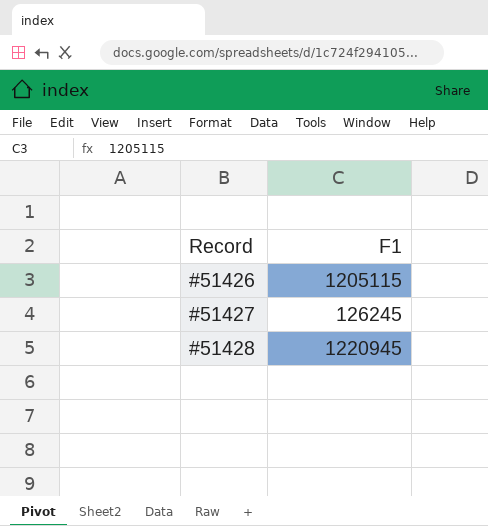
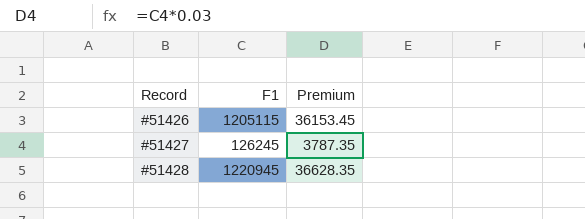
column Premium | formula: none -> [F1] * 0.03

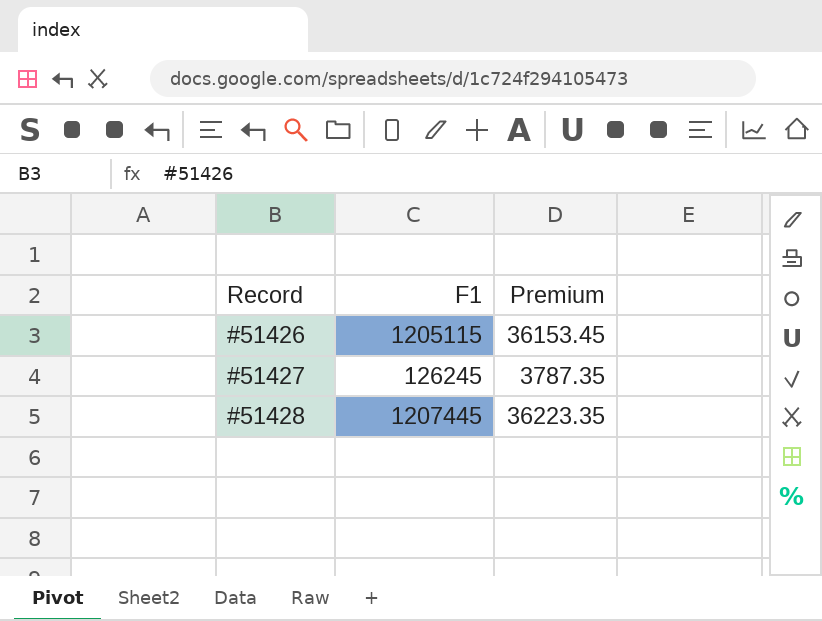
#51428 | F1: 1220945 -> 1207445
#51428 | Premium: 36628.35 -> 36223.35

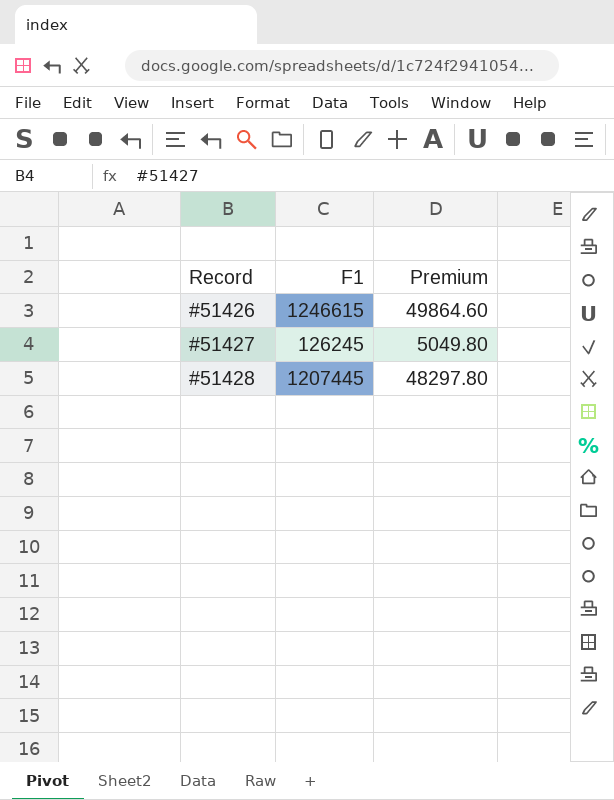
column Premium | formula: [F1] * 0.03 -> [F1] * 0.04
#51426 | F1: 1205115 -> 1246615

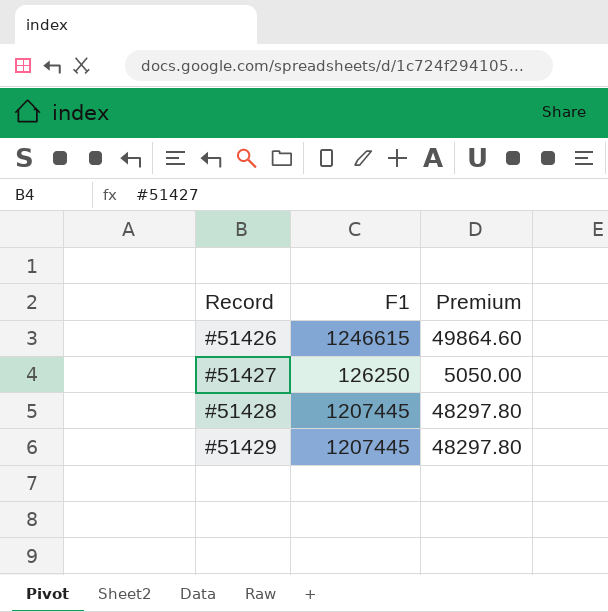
#51427 | F1: 126245 -> 126250
#51427 | Premium: 5049.80 -> 5050.00
row #51429: none -> 1207445 | 48297.80

